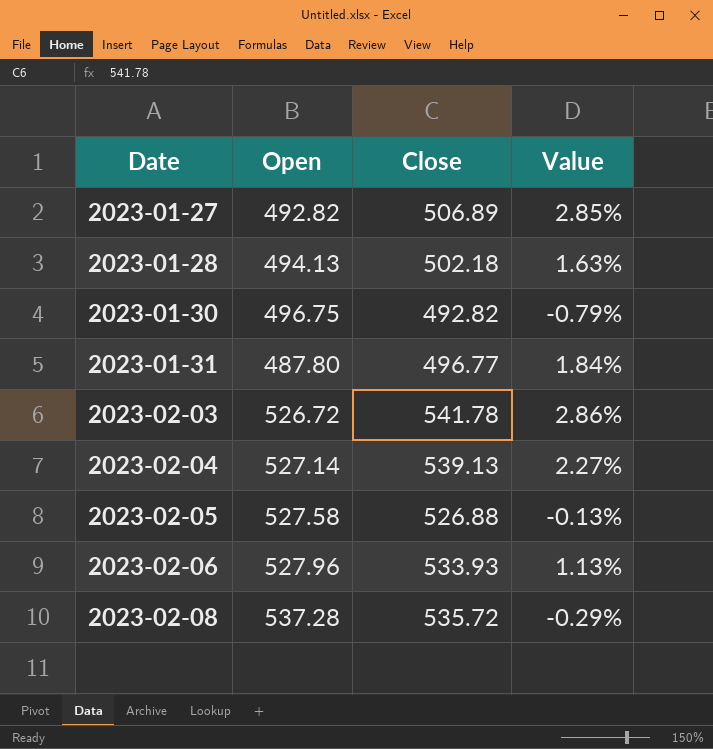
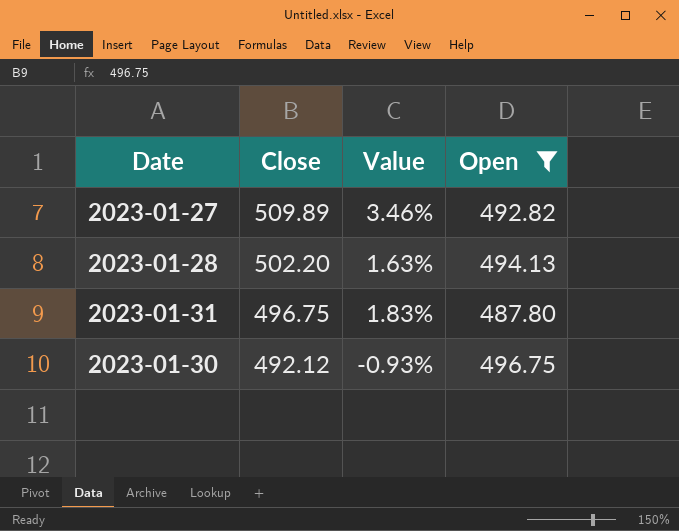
filter: none -> Open <= 496.75
row order: Date ascending -> Close descending
column Open | position: 2 -> 4
2023-01-27 | Close: 506.89 -> 509.89
2023-01-27 | Value: 2.85% -> 3.46%
2023-01-28 | Close: 502.18 -> 502.20
2023-01-31 | Close: 496.77 -> 496.75
2023-01-31 | Value: 1.84% -> 1.83%
2023-01-30 | Close: 492.82 -> 492.12
2023-01-30 | Value: -0.79% -> -0.93%

